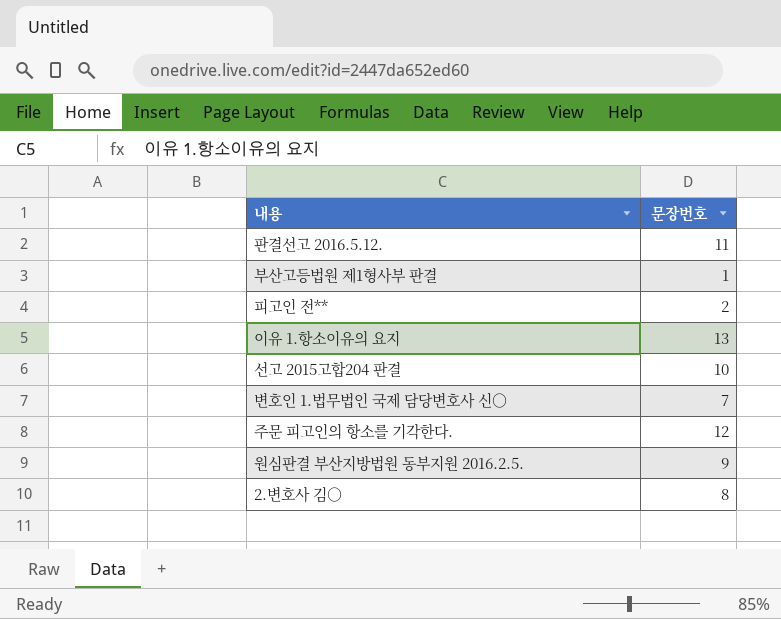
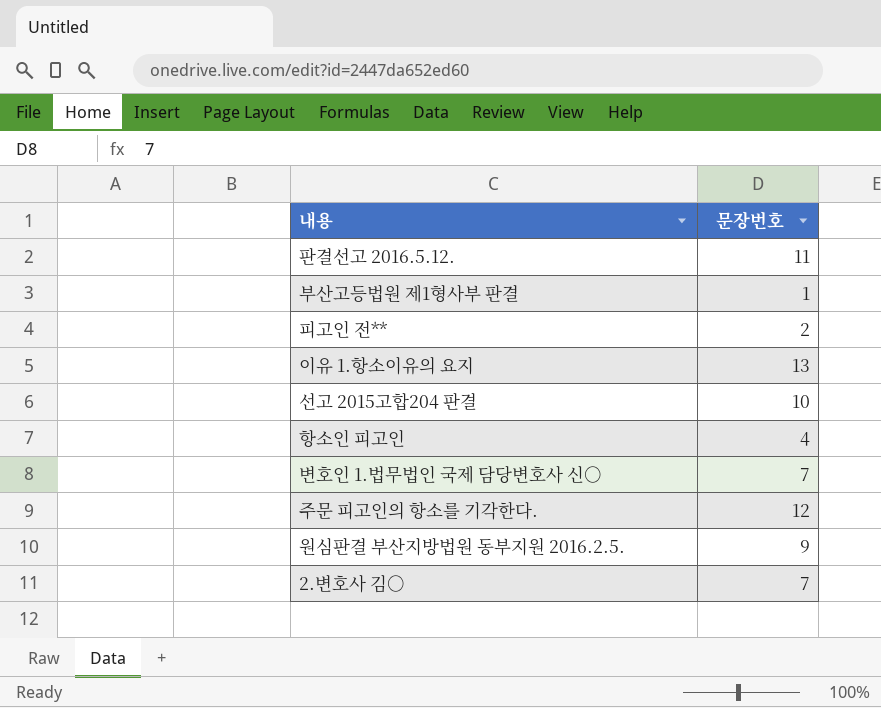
row 항소인 피고인: none -> 4
2.변호사 김○ | 문장번호: 8 -> 7

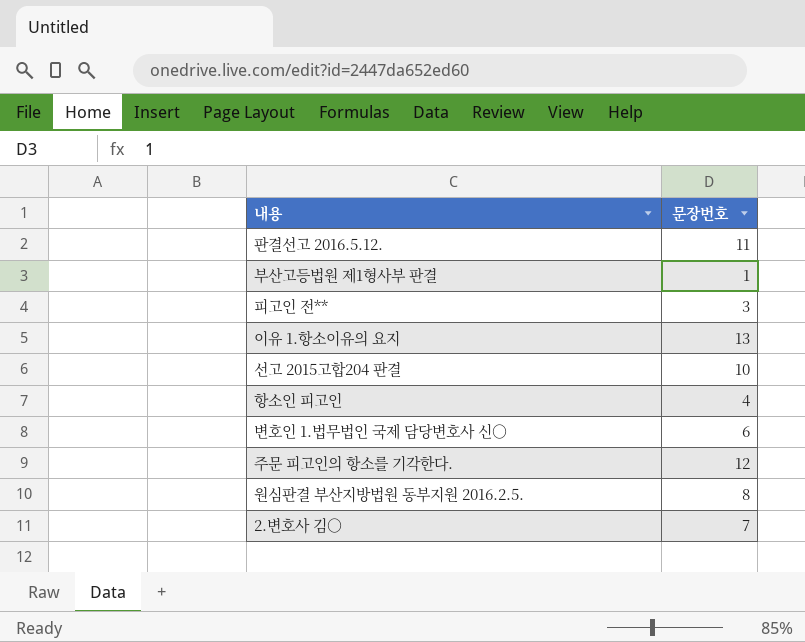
피고인 전** | 문장번호: 2 -> 3
변호인 1.법무법인 국제 담당변호사 신○ | 문장번호: 7 -> 6
원심판결 부산지방법원 동부지원 2016.2.5. | 문장번호: 9 -> 8

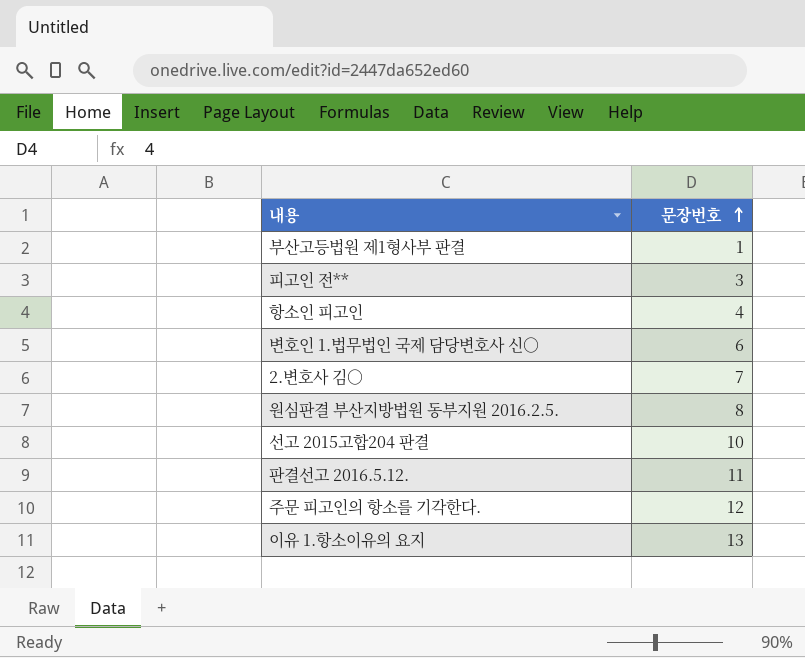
row order: none -> 문장번호 ascending

